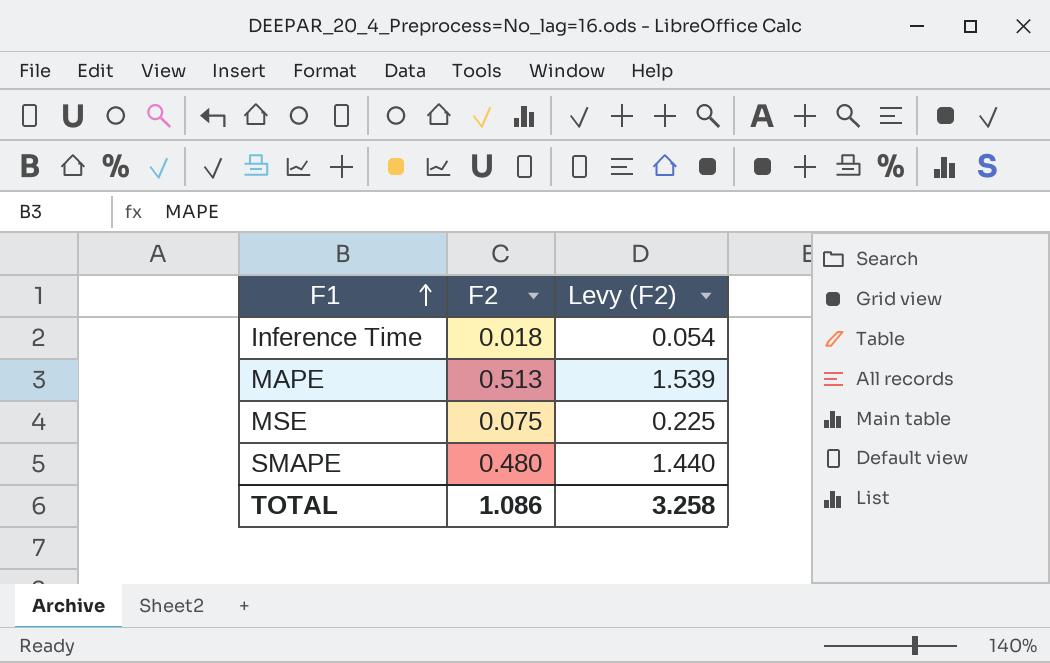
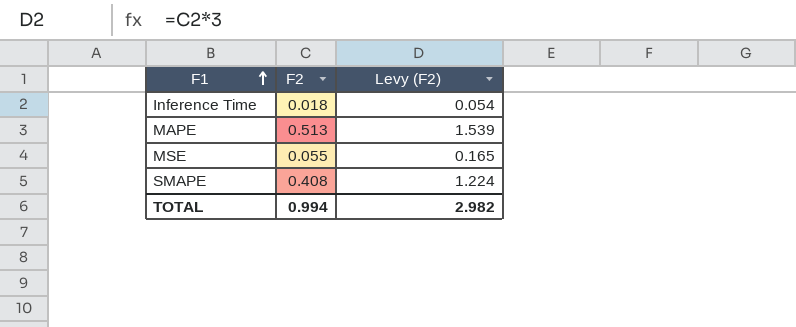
MSE | F2: 0.075 -> 0.055
MSE | Levy (F2): 0.225 -> 0.165
SMAPE | F2: 0.480 -> 0.408
SMAPE | Levy (F2): 1.440 -> 1.224
TOTAL | F2: 1.086 -> 0.994
TOTAL | Levy (F2): 3.258 -> 2.982

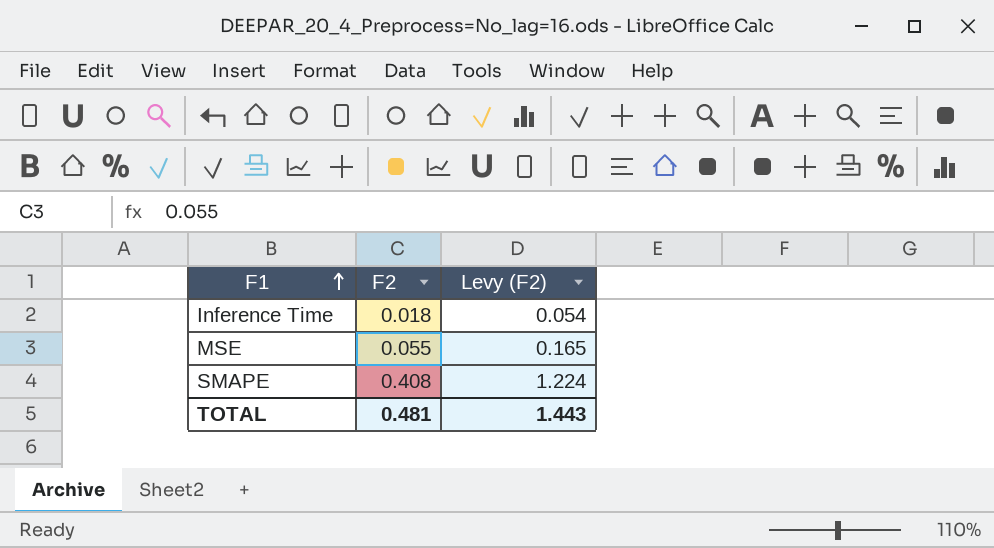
row MAPE: 0.513 | 1.539 -> none
TOTAL | F2: 0.994 -> 0.481
TOTAL | Levy (F2): 2.982 -> 1.443

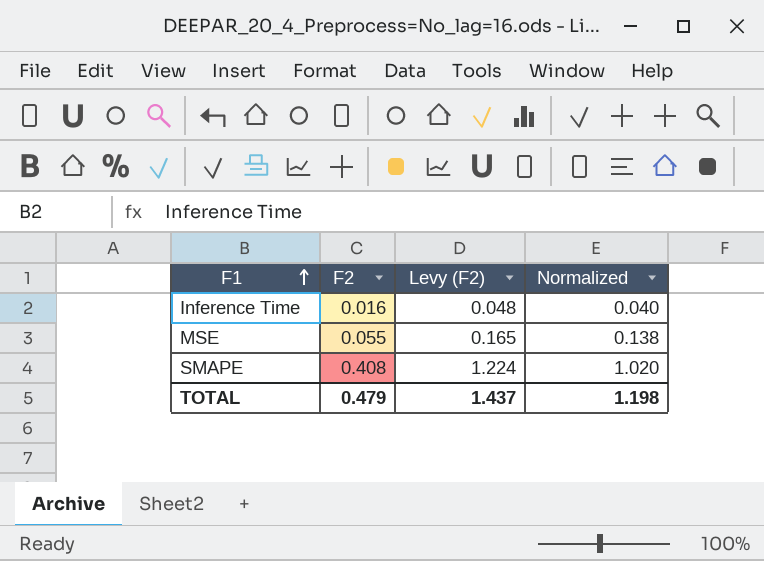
column Normalized | formula: none -> [F2] * 2.5
Inference Time | F2: 0.018 -> 0.016
Inference Time | Levy (F2): 0.054 -> 0.048
TOTAL | F2: 0.481 -> 0.479
TOTAL | Levy (F2): 1.443 -> 1.437

